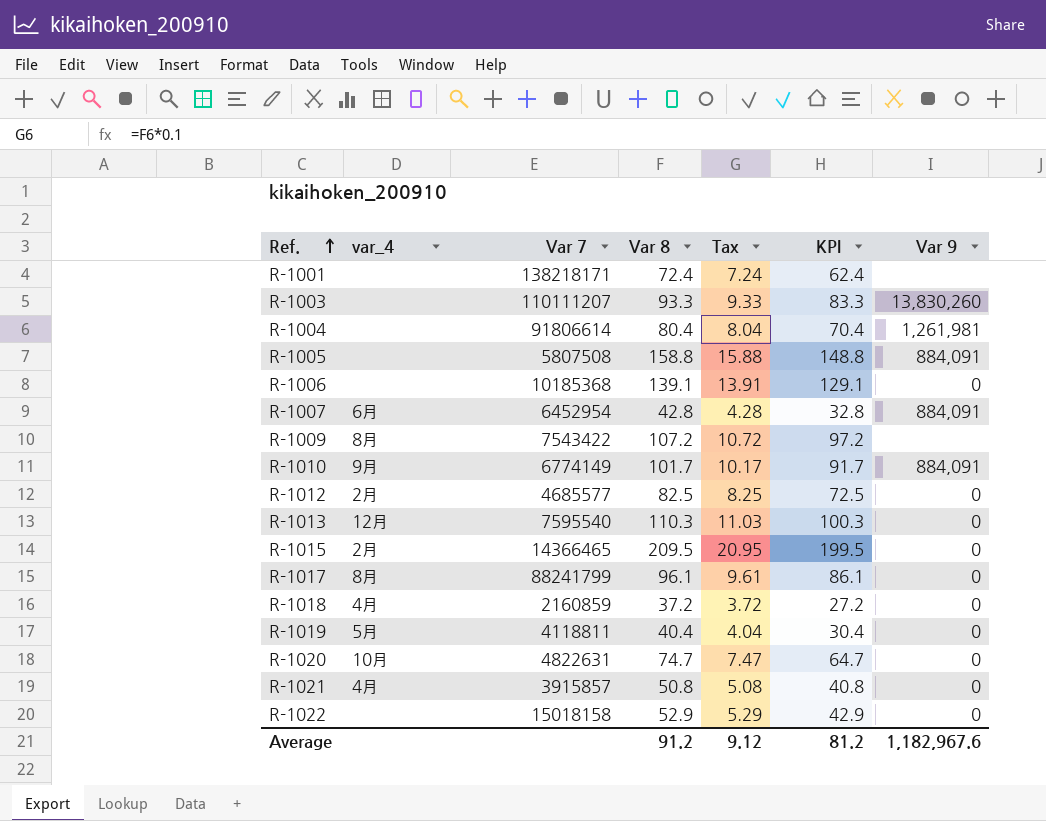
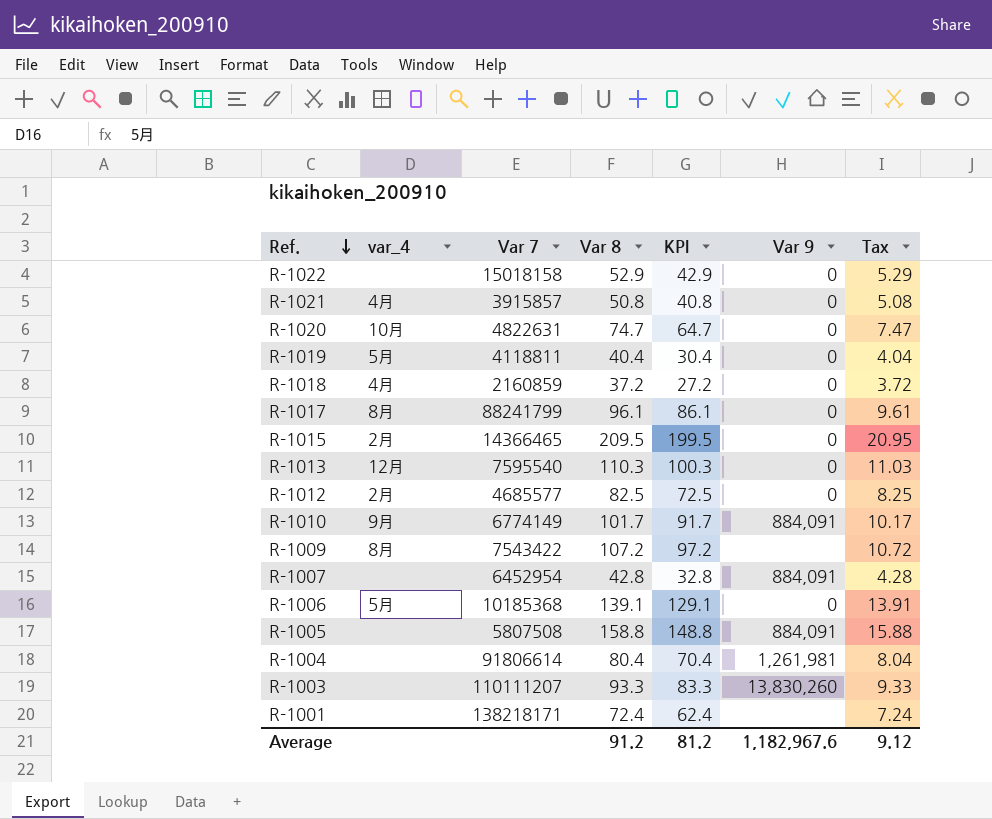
row order: Ref. ascending -> Ref. descending
column Tax | position: 5 -> 7
R-1007 | var_4: 6月 -> none
R-1006 | var_4: none -> 5月

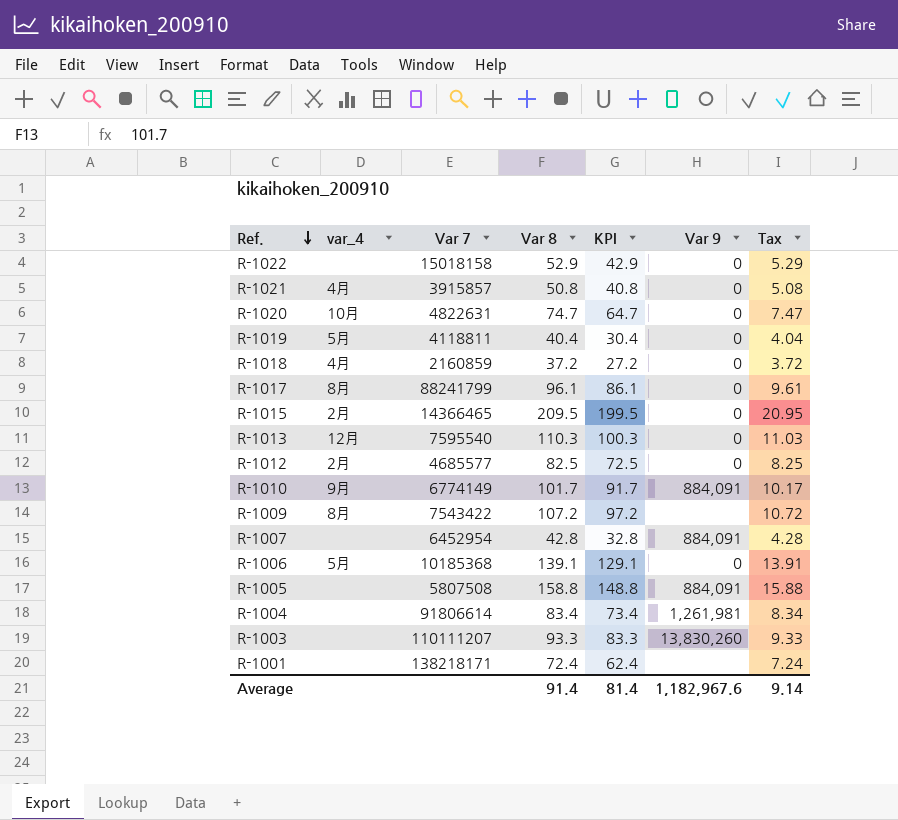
R-1004 | Var 8: 80.4 -> 83.4
R-1004 | KPI: 70.4 -> 73.4
R-1004 | Tax: 8.04 -> 8.34
Average | Var 8: 91.2 -> 91.4
Average | KPI: 81.2 -> 81.4
Average | Tax: 9.12 -> 9.14

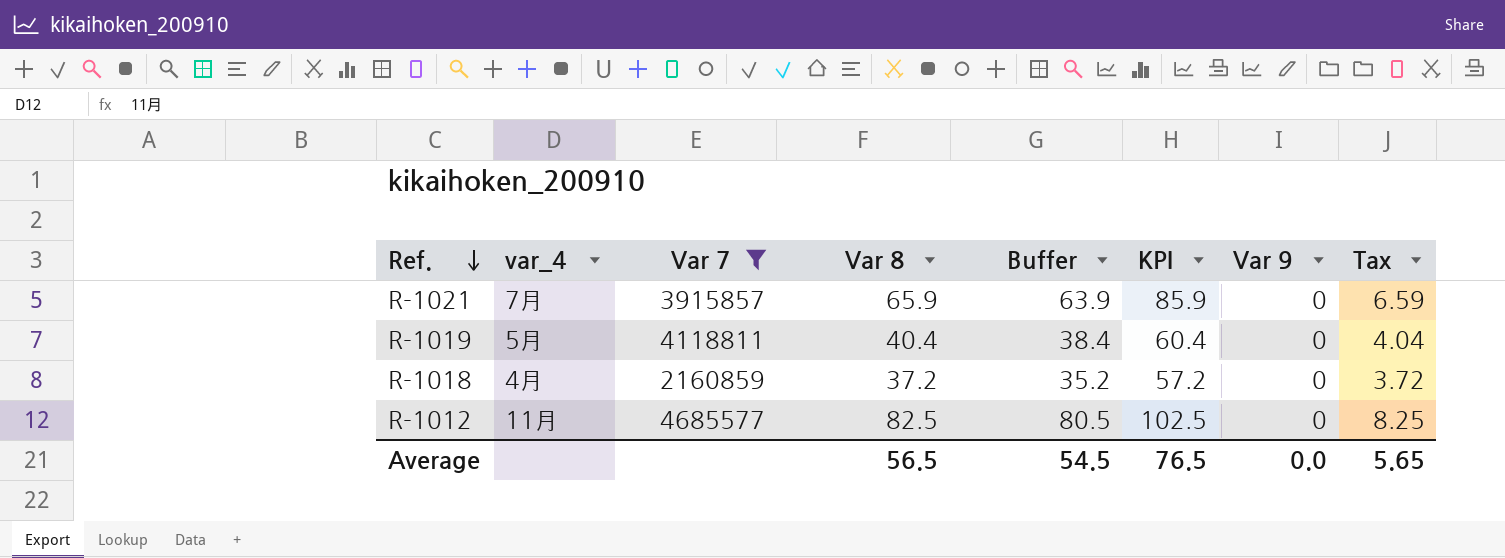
filter: none -> Var 7 <= 4685577
column Buffer | formula: none -> [Var 8] - 2
column KPI | formula: [Var 8] - 10 -> [Var 8] + 20
R-1021 | var_4: 4月 -> 7月
R-1021 | Var 8: 50.8 -> 65.9
R-1021 | Tax: 5.08 -> 6.59
R-1012 | var_4: 2月 -> 11月
Average | Var 8: 91.4 -> 56.5
Average | KPI: 81.4 -> 76.5
Average | Var 9: 1,182,967.6 -> 0.0
Average | Tax: 9.14 -> 5.65

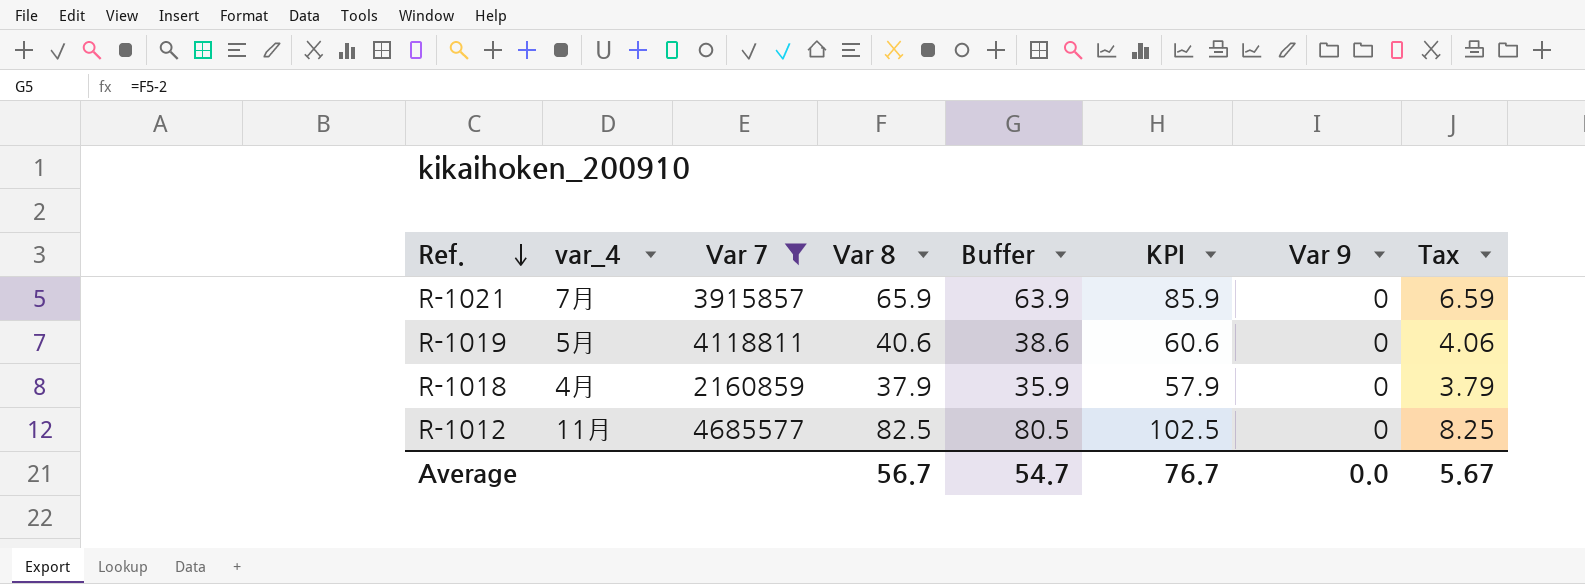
R-1019 | Var 8: 40.4 -> 40.6
R-1019 | Buffer: 38.4 -> 38.6
R-1019 | KPI: 60.4 -> 60.6
R-1019 | Tax: 4.04 -> 4.06
R-1018 | Var 8: 37.2 -> 37.9
R-1018 | Buffer: 35.2 -> 35.9
R-1018 | KPI: 57.2 -> 57.9
R-1018 | Tax: 3.72 -> 3.79
Average | Var 8: 56.5 -> 56.7
Average | Buffer: 54.5 -> 54.7
Average | KPI: 76.5 -> 76.7
Average | Tax: 5.65 -> 5.67

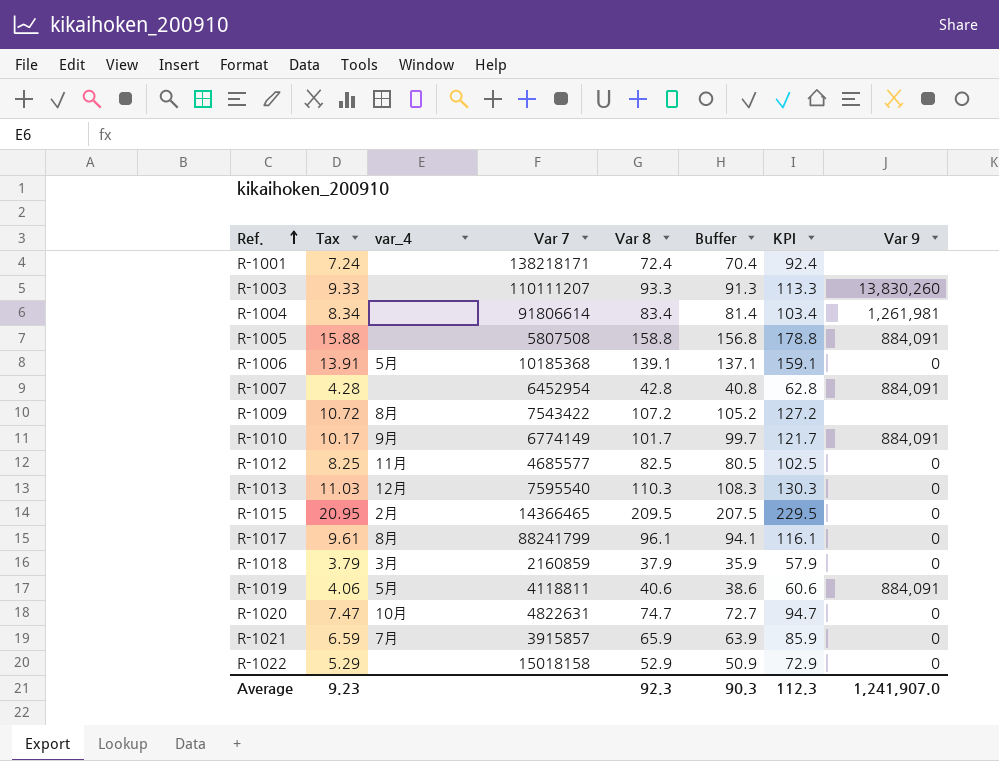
filter: Var 7 <= 4685577 -> none
row order: Ref. descending -> Ref. ascending
column Tax | position: 8 -> 2
R-1018 | var_4: 4月 -> 3月
R-1019 | Var 9: 0 -> 884,091
Average | Tax: 5.67 -> 9.23
Average | Var 8: 56.7 -> 92.3
Average | Buffer: 54.7 -> 90.3
Average | KPI: 76.7 -> 112.3
Average | Var 9: 0.0 -> 1,241,907.0

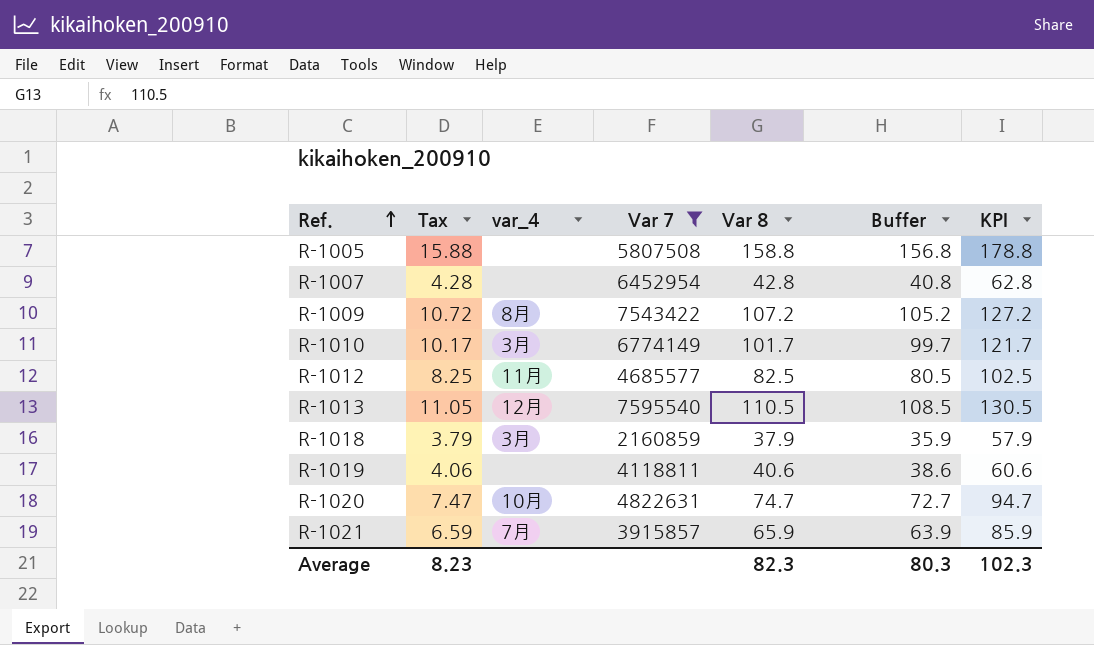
filter: none -> Var 7 <= 7595540
column Var 9 | position: 8 -> none
R-1010 | var_4: 9月 -> 3月
R-1013 | Tax: 11.03 -> 11.05
R-1013 | Var 8: 110.3 -> 110.5
R-1013 | Buffer: 108.3 -> 108.5
R-1013 | KPI: 130.3 -> 130.5
R-1019 | var_4: 5月 -> none
Average | Tax: 9.23 -> 8.23
Average | Var 8: 92.3 -> 82.3
Average | Buffer: 90.3 -> 80.3
Average | KPI: 112.3 -> 102.3

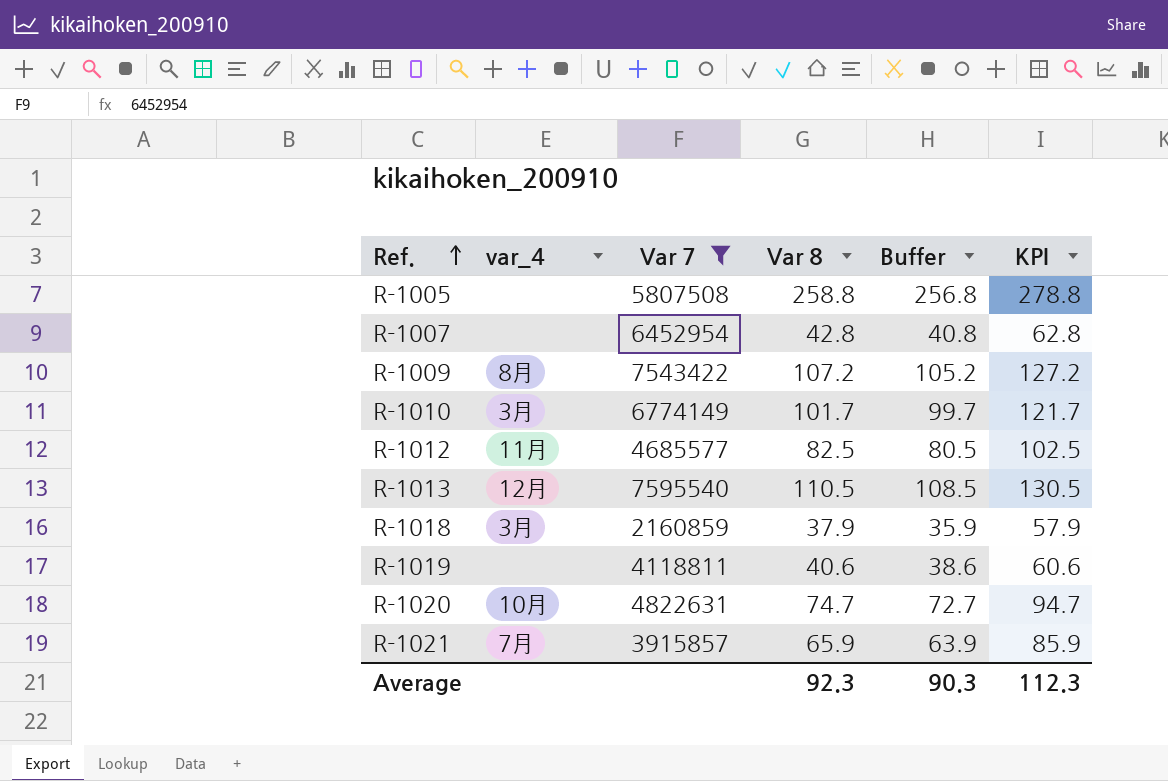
column Tax | formula: [Var 8] * 0.1 -> none
R-1005 | Var 8: 158.8 -> 258.8
R-1005 | Buffer: 156.8 -> 256.8
R-1005 | KPI: 178.8 -> 278.8
Average | Var 8: 82.3 -> 92.3
Average | Buffer: 80.3 -> 90.3
Average | KPI: 102.3 -> 112.3

